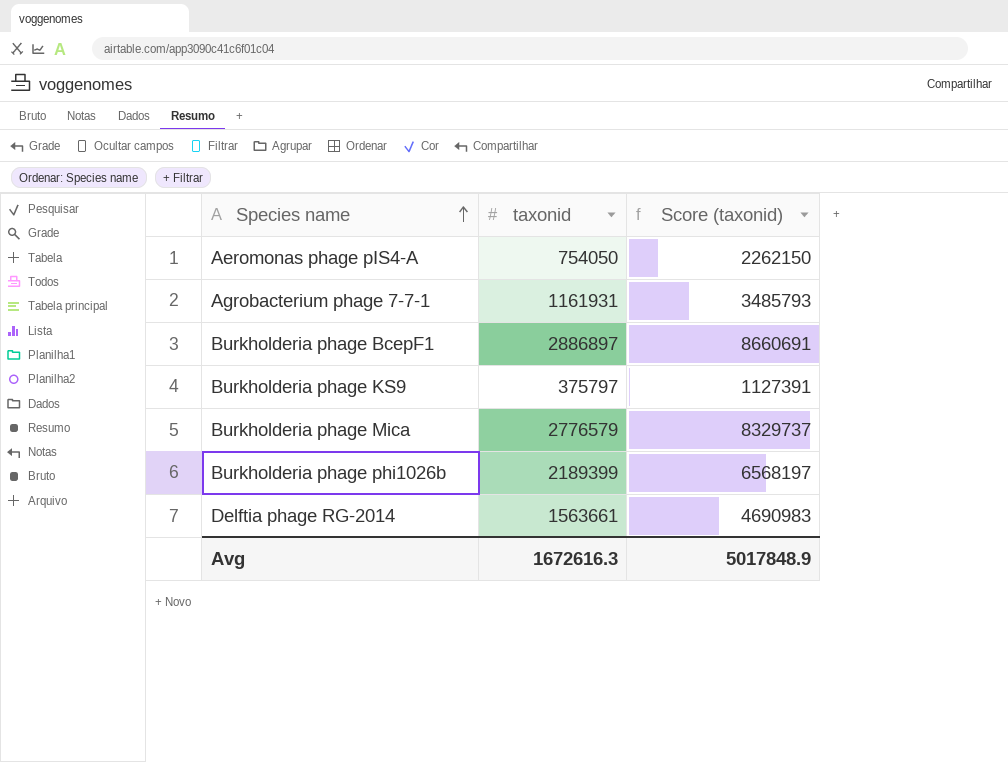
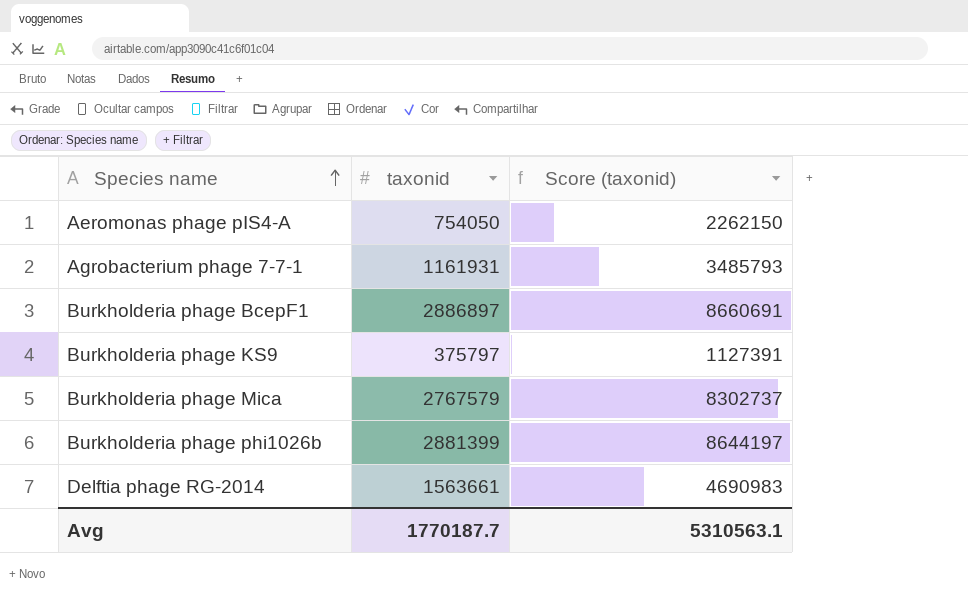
Burkholderia phage Mica | taxonid: 2776579 -> 2767579
Burkholderia phage Mica | Score (taxonid): 8329737 -> 8302737
Burkholderia phage phi1026b | taxonid: 2189399 -> 2881399
Burkholderia phage phi1026b | Score (taxonid): 6568197 -> 8644197
Avg | taxonid: 1672616.3 -> 1770187.7
Avg | Score (taxonid): 5017848.9 -> 5310563.1

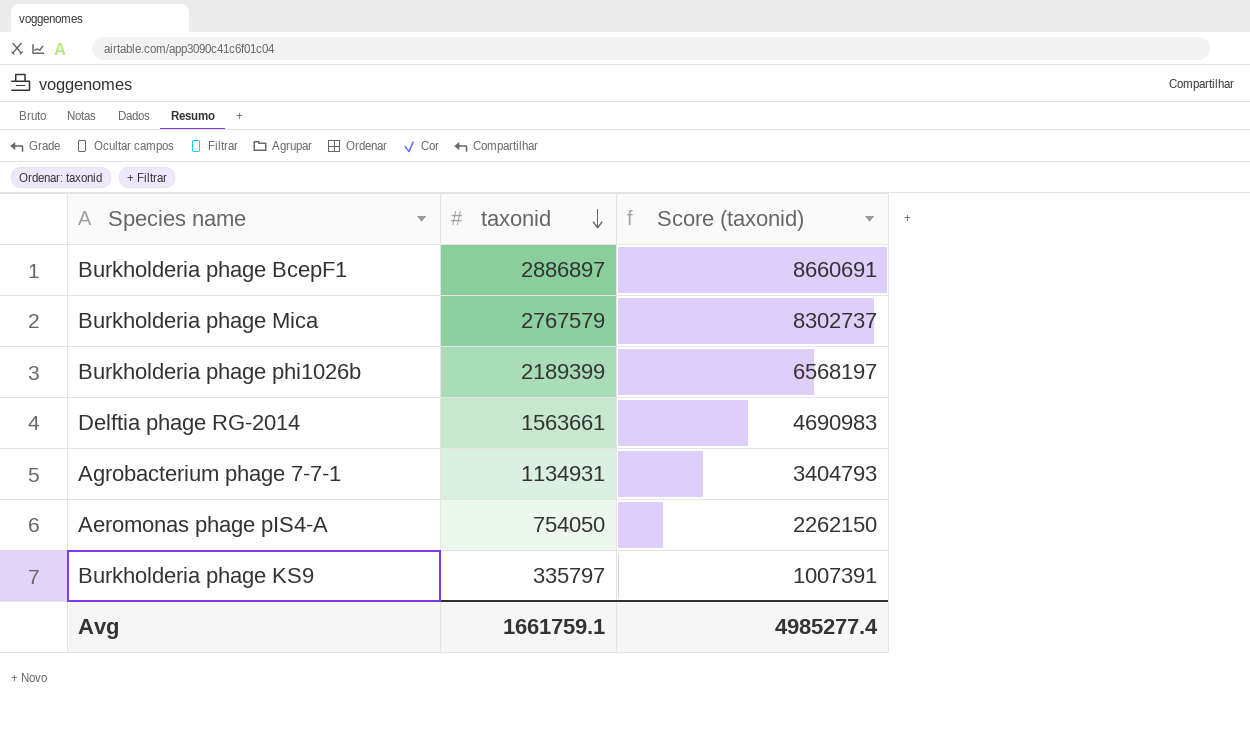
row order: Species name ascending -> taxonid descending
Burkholderia phage phi1026b | taxonid: 2881399 -> 2189399
Burkholderia phage phi1026b | Score (taxonid): 8644197 -> 6568197
Agrobacterium phage 7-7-1 | taxonid: 1161931 -> 1134931
Agrobacterium phage 7-7-1 | Score (taxonid): 3485793 -> 3404793
Burkholderia phage KS9 | taxonid: 375797 -> 335797
Burkholderia phage KS9 | Score (taxonid): 1127391 -> 1007391
Avg | taxonid: 1770187.7 -> 1661759.1
Avg | Score (taxonid): 5310563.1 -> 4985277.4

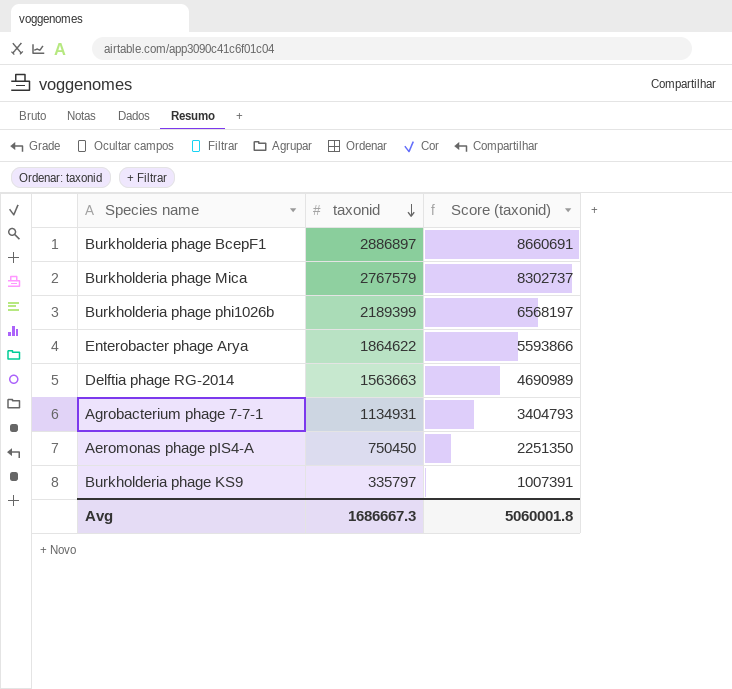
row Enterobacter phage Arya: none -> 1864622 | 5593866
Delftia phage RG-2014 | taxonid: 1563661 -> 1563663
Delftia phage RG-2014 | Score (taxonid): 4690983 -> 4690989
Aeromonas phage pIS4-A | taxonid: 754050 -> 750450
Aeromonas phage pIS4-A | Score (taxonid): 2262150 -> 2251350
Avg | taxonid: 1661759.1 -> 1686667.3
Avg | Score (taxonid): 4985277.4 -> 5060001.8

